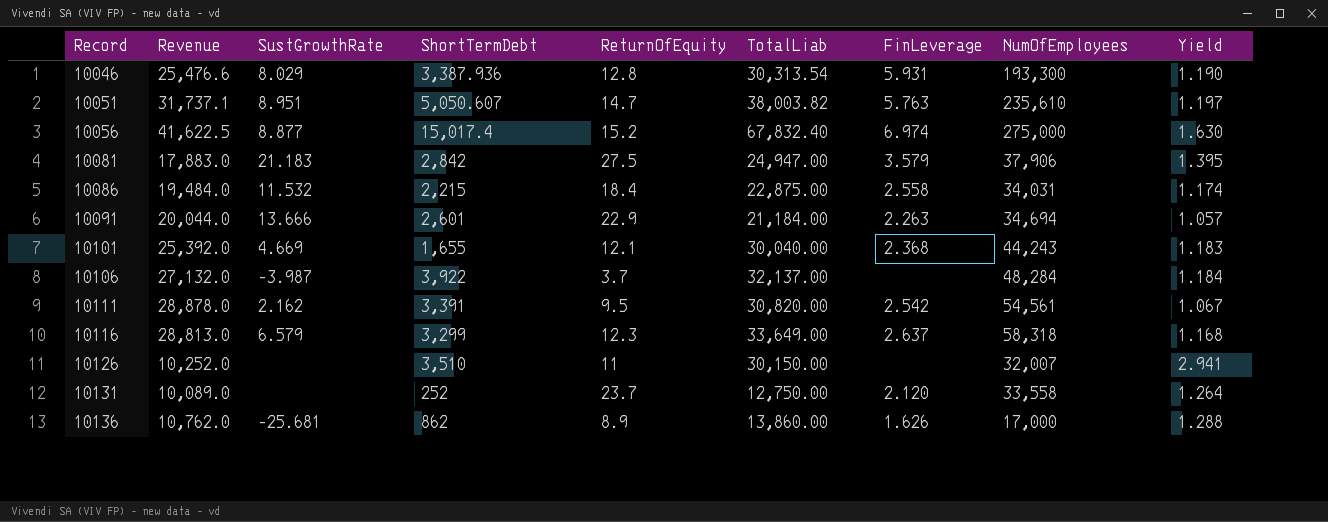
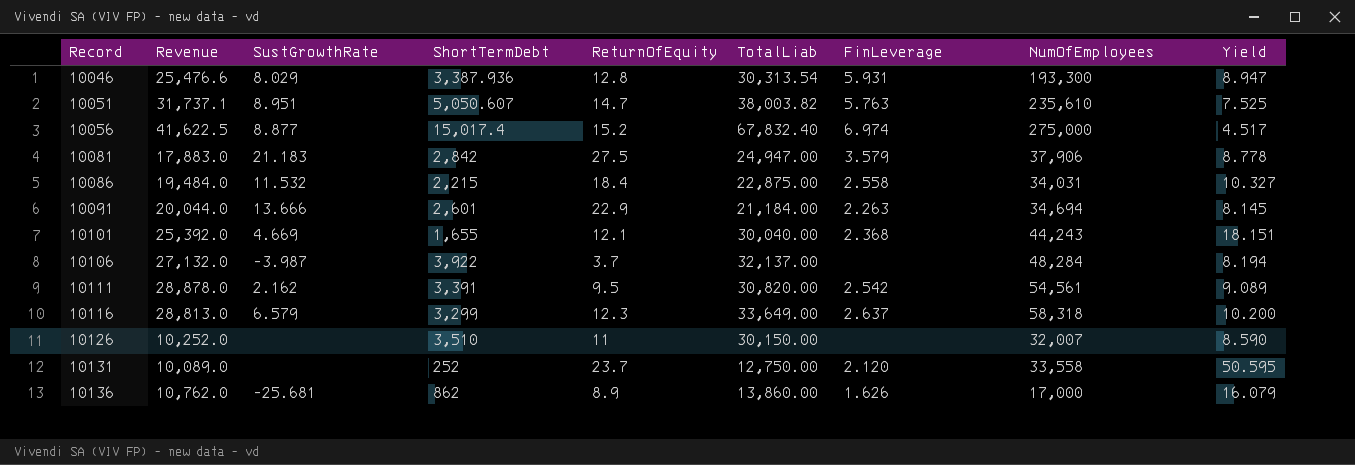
column Yield | formula: [TotalLiab] / [Revenue] -> [TotalLiab] / [ShortTermDebt]

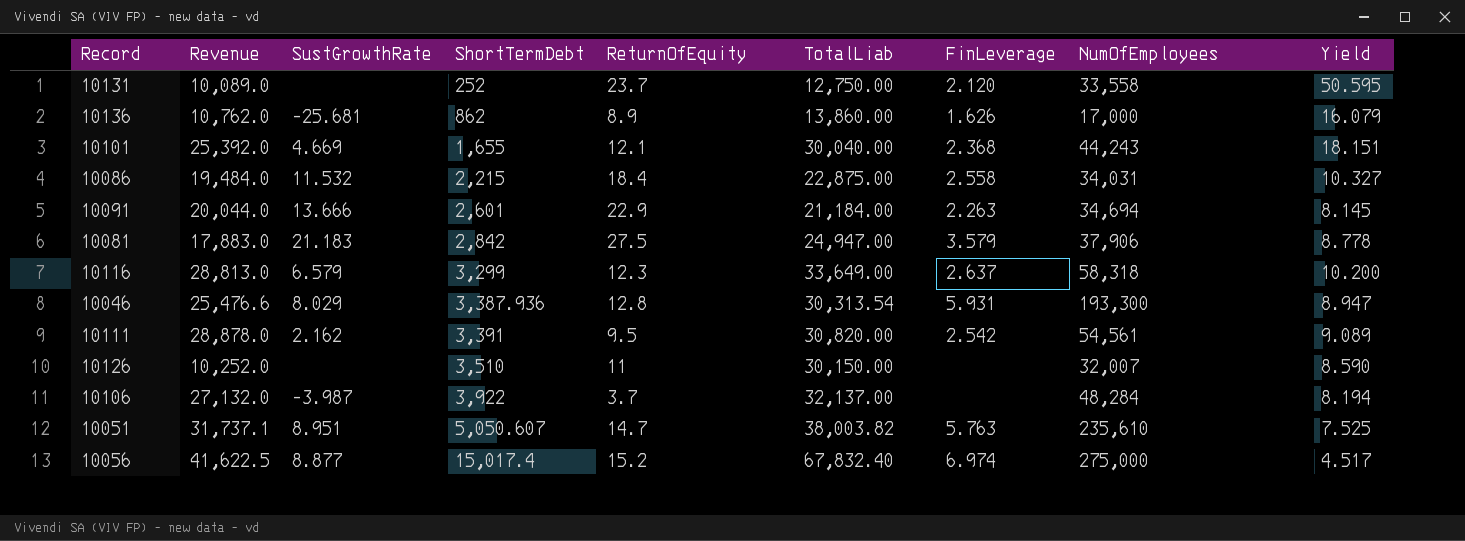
row order: Record ascending -> ShortTermDebt ascending

